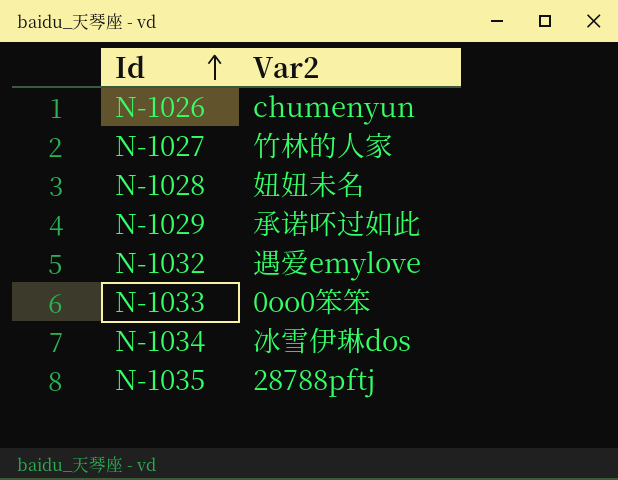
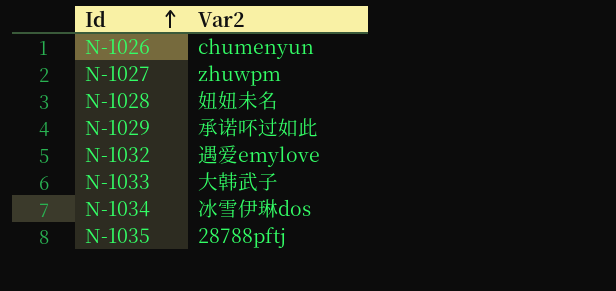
N-1027 | Var2: 竹林的人家 -> zhuwpm
N-1033 | Var2: 0oo0笨笨 -> 大韩武子

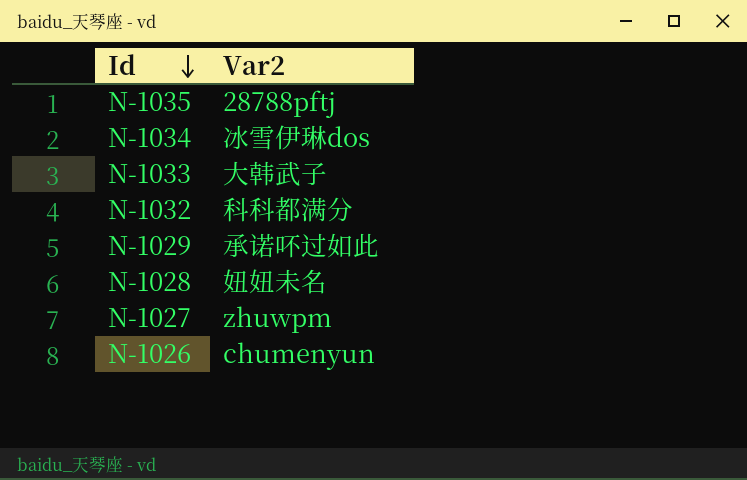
row order: Id ascending -> Id descending
N-1032 | Var2: 遇爱emylove -> 科科都满分

